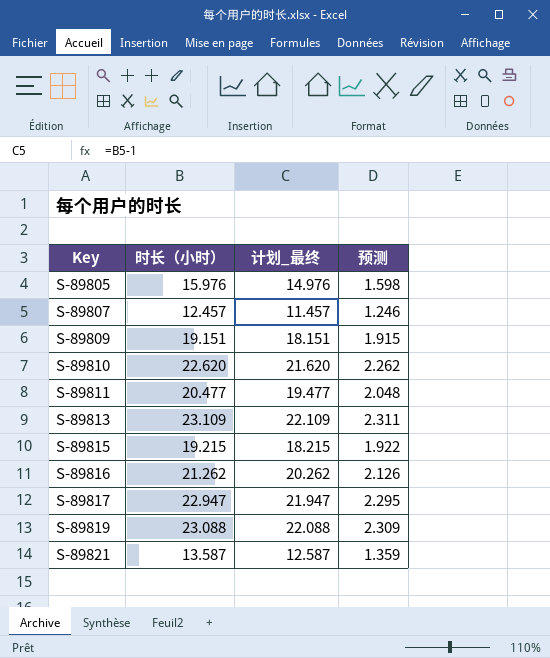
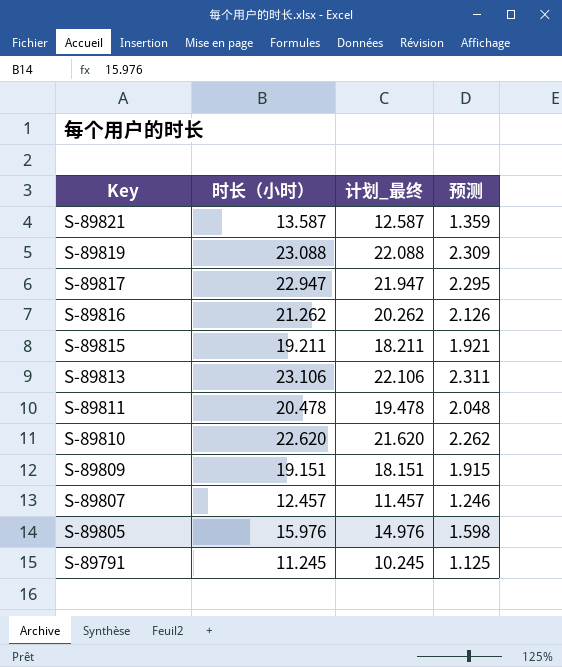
row order: Key ascending -> Key descending
S-89815 | 时长（小时）: 19.215 -> 19.211
S-89815 | 计划_最终: 18.215 -> 18.211
S-89815 | 预测: 1.922 -> 1.921
S-89813 | 时长（小时）: 23.109 -> 23.106
S-89813 | 计划_最终: 22.109 -> 22.106
S-89811 | 时长（小时）: 20.477 -> 20.478
S-89811 | 计划_最终: 19.477 -> 19.478
row S-89791: none -> 11.245 | 10.245 | 1.125

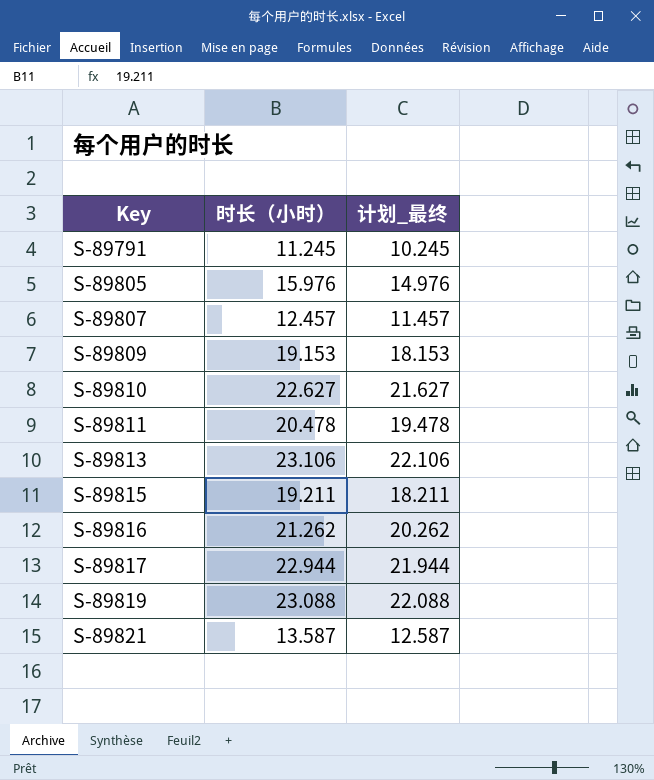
row order: Key descending -> Key ascending
column 预测 | formula: [时长（小时）] * 0.1 -> none
S-89809 | 时长（小时）: 19.151 -> 19.153
S-89809 | 计划_最终: 18.151 -> 18.153
S-89810 | 时长（小时）: 22.620 -> 22.627
S-89810 | 计划_最终: 21.620 -> 21.627
S-89817 | 时长（小时）: 22.947 -> 22.944
S-89817 | 计划_最终: 21.947 -> 21.944

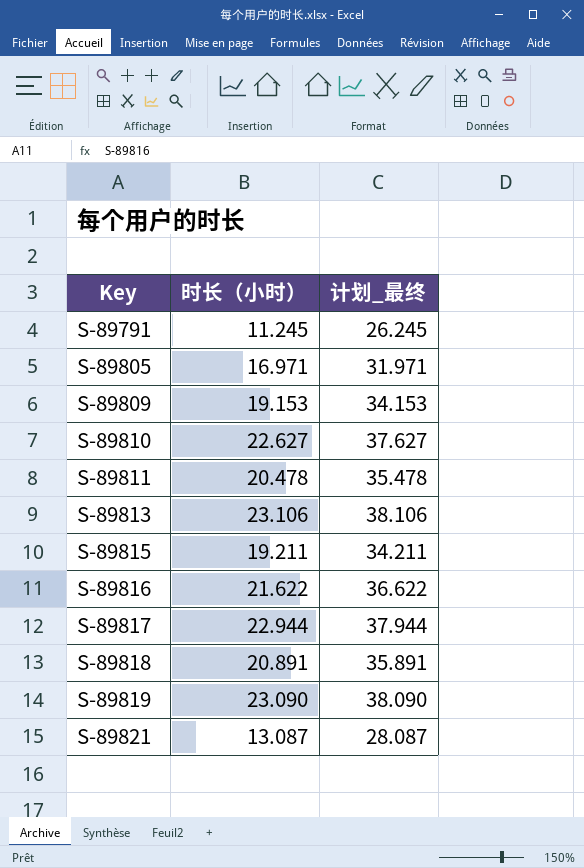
column 计划_最终 | formula: [时长（小时）] - 1 -> [时长（小时）] + 15
row S-89807: 12.457 | 11.457 -> none
S-89805 | 时长（小时）: 15.976 -> 16.971
S-89816 | 时长（小时）: 21.262 -> 21.622
row S-89818: none -> 20.891 | 35.891
S-89819 | 时长（小时）: 23.088 -> 23.090
S-89821 | 时长（小时）: 13.587 -> 13.087

